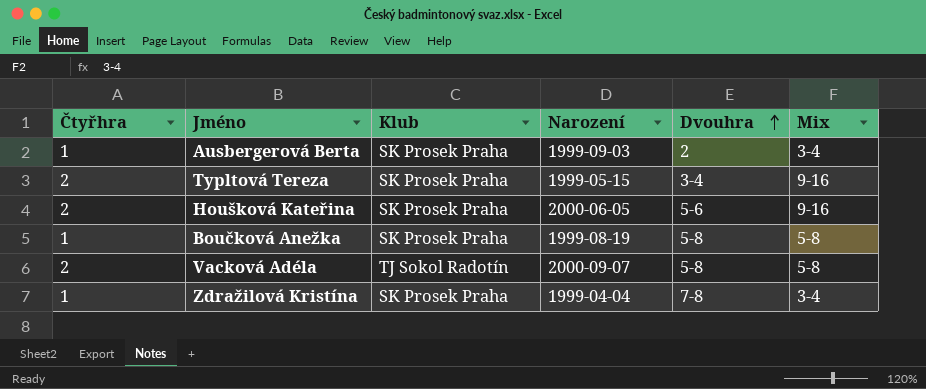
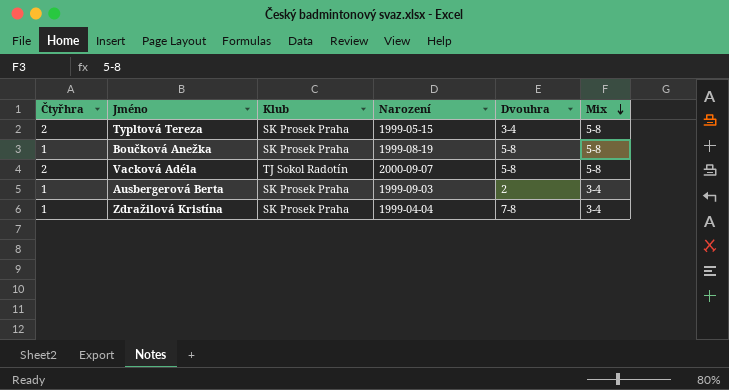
row order: Dvouhra ascending -> Mix descending
row Houšková Kateřina: 2 | SK Prosek Praha | 2000-06-05 | 5-6 | 9-16 -> none
Typltová Tereza | Mix: 9-16 -> 5-8

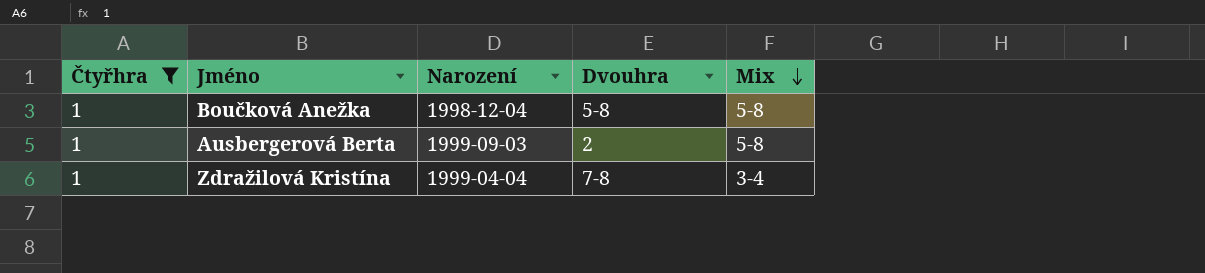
filter: none -> Čtyřhra = 1
column Klub | position: 3 -> none
Boučková Anežka | Narození: 1999-08-19 -> 1998-12-04
Ausbergerová Berta | Mix: 3-4 -> 5-8

